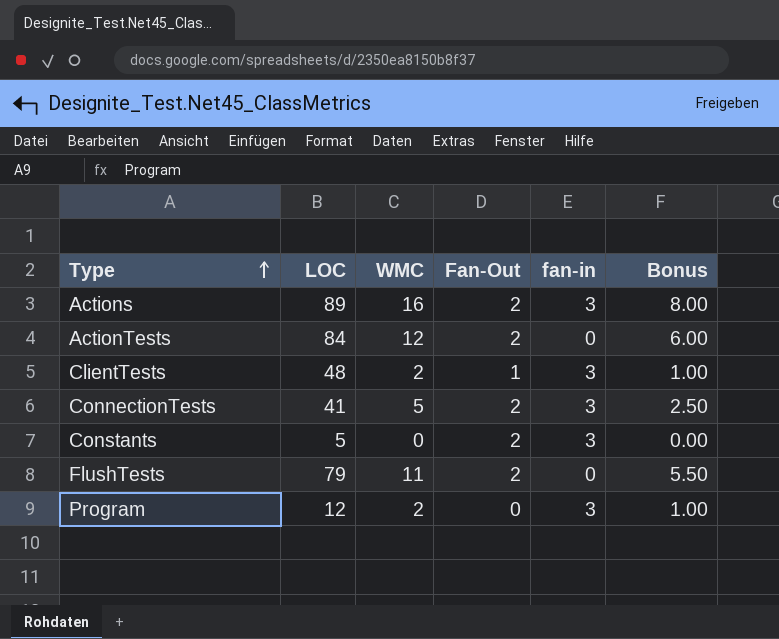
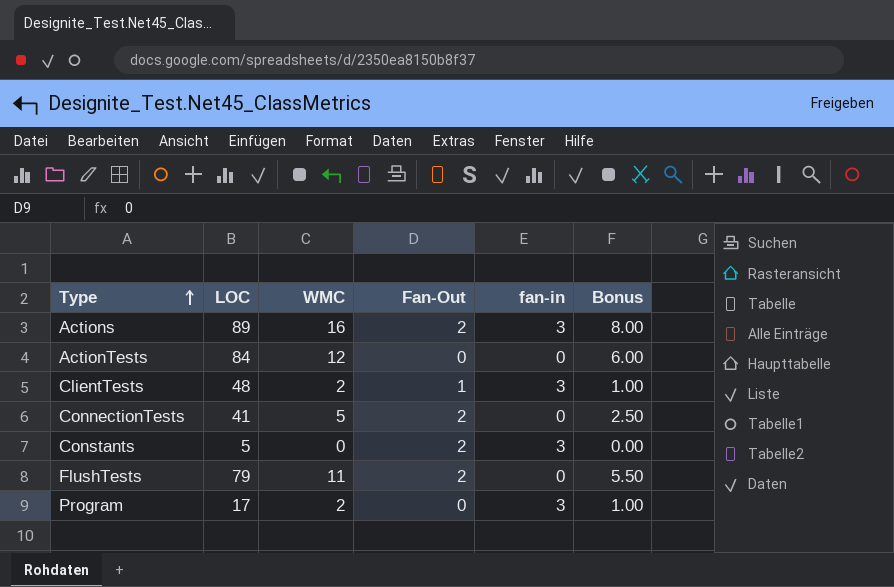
ActionTests | Fan-Out: 2 -> 0
ConnectionTests | fan-in: 3 -> 0
Program | LOC: 12 -> 17

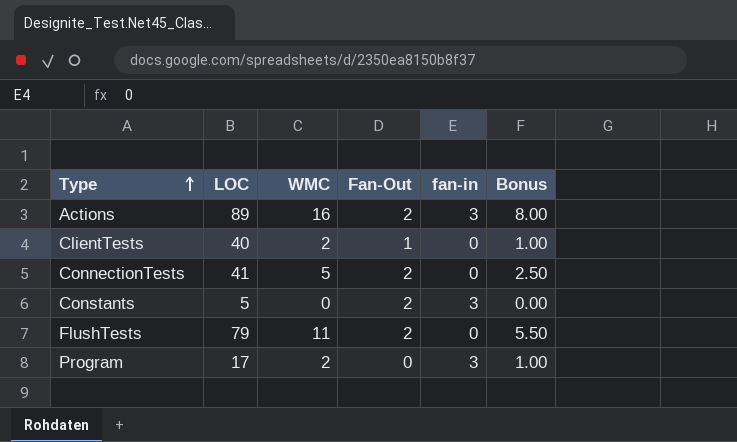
row ActionTests: 84 | 12 | 0 | 0 | 6.00 -> none
ClientTests | LOC: 48 -> 40
ClientTests | fan-in: 3 -> 0

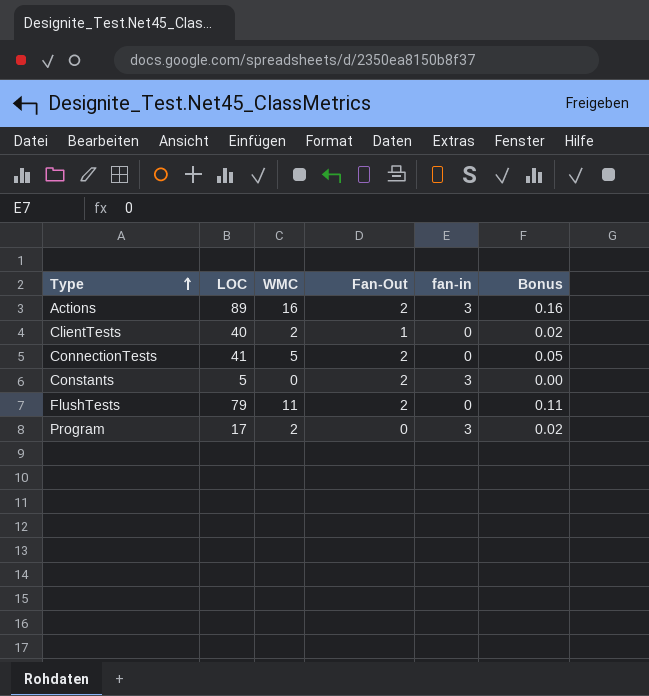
column Bonus | formula: [WMC] * 0.5 -> [WMC] * 0.01

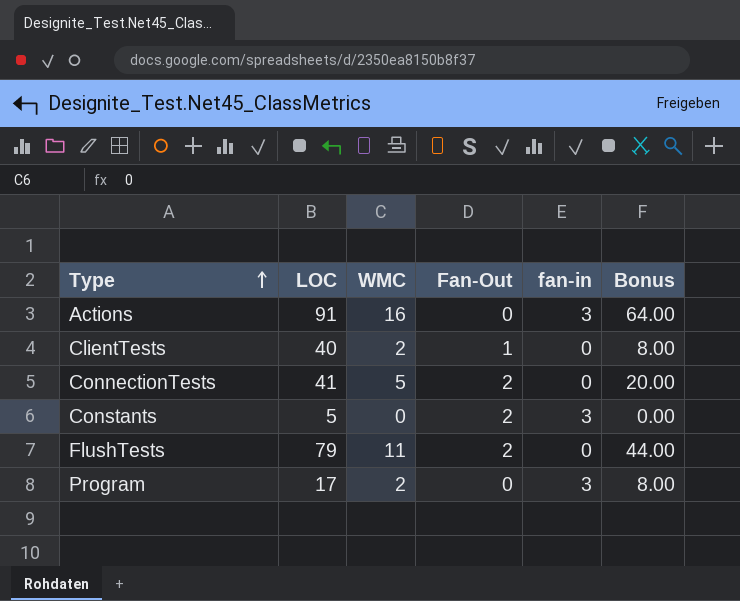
column Bonus | formula: [WMC] * 0.01 -> [WMC] * 4
Actions | LOC: 89 -> 91
Actions | Fan-Out: 2 -> 0

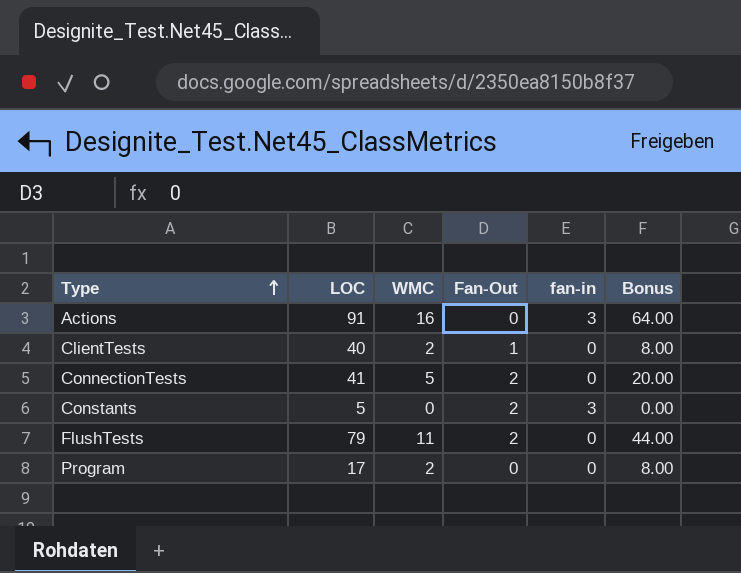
Program | fan-in: 3 -> 0

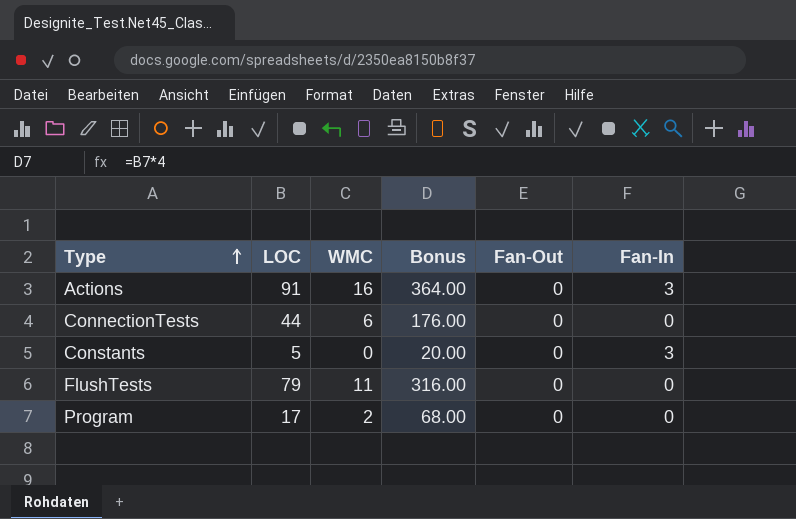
column Bonus | formula: [WMC] * 4 -> [LOC] * 4
column Bonus | position: 6 -> 4
column name: fan-in -> Fan-In
row ClientTests: 40 | 2 | 1 | 0 | 8.00 -> none
ConnectionTests | LOC: 41 -> 44
ConnectionTests | WMC: 5 -> 6
ConnectionTests | Fan-Out: 2 -> 0
Constants | Fan-Out: 2 -> 0
FlushTests | Fan-Out: 2 -> 0

